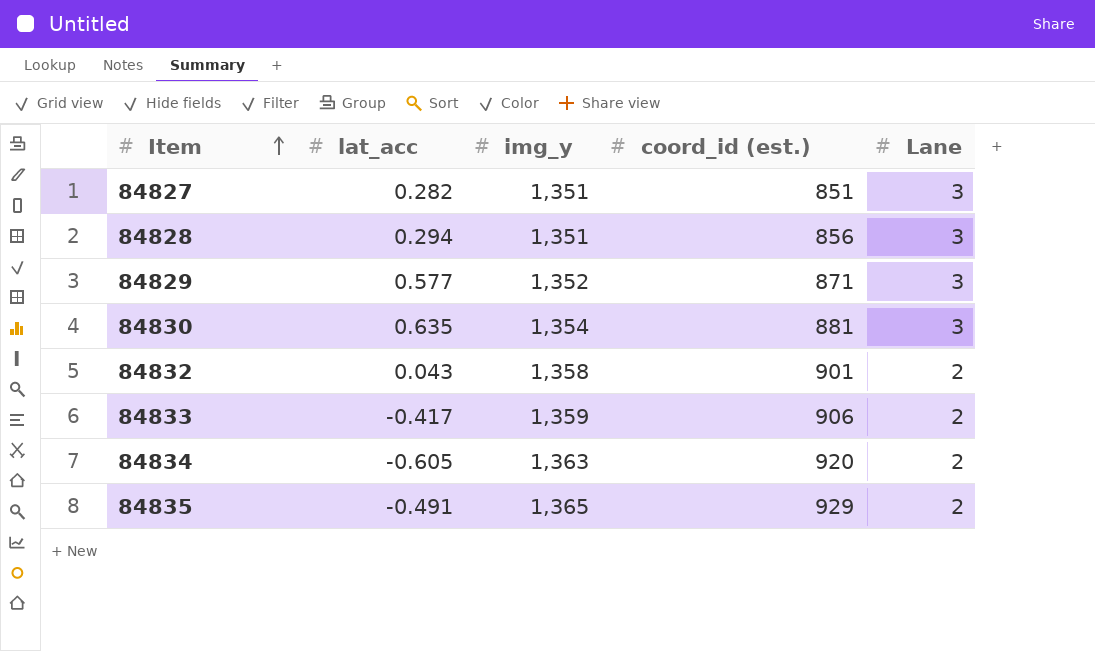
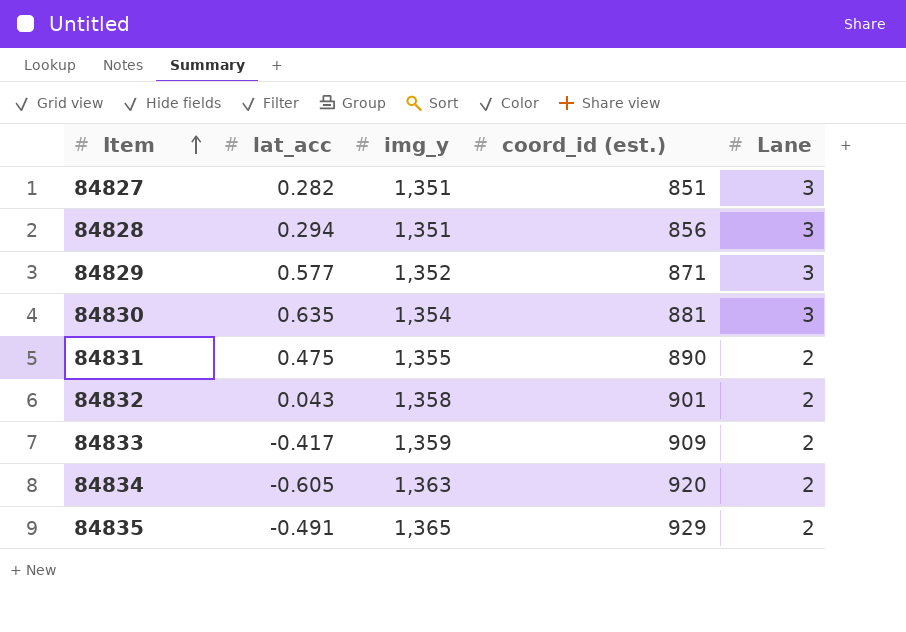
row 84831: none -> 0.475 | 1,355 | 890 | 2
84833 | coord_id (est.): 906 -> 909

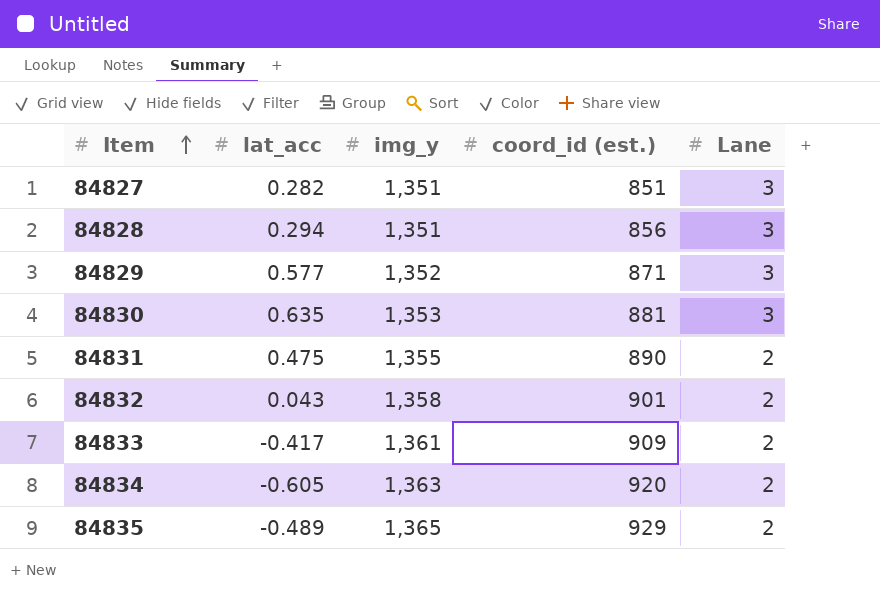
84830 | img_y: 1,354 -> 1,353
84833 | img_y: 1,359 -> 1,361
84835 | lat_acc: -0.491 -> -0.489

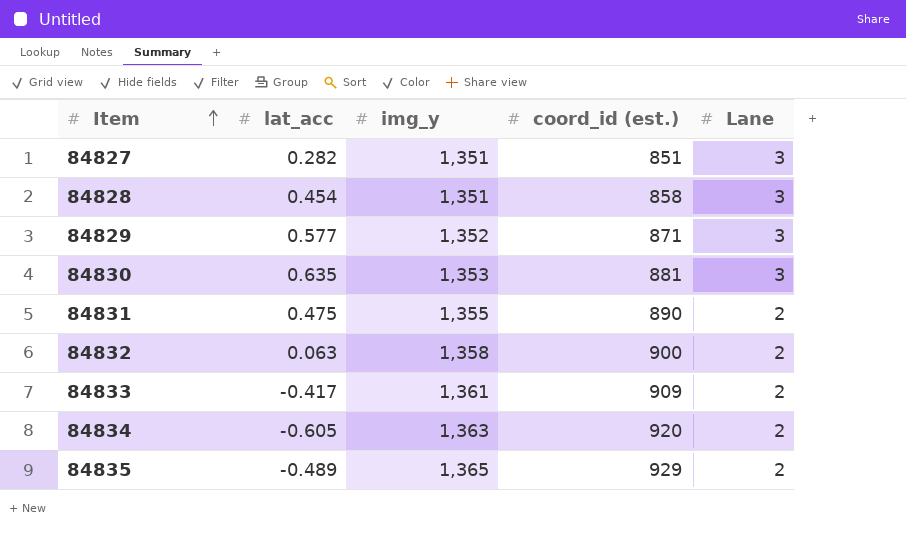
84828 | lat_acc: 0.294 -> 0.454
84828 | coord_id (est.): 856 -> 858
84832 | lat_acc: 0.043 -> 0.063
84832 | coord_id (est.): 901 -> 900

